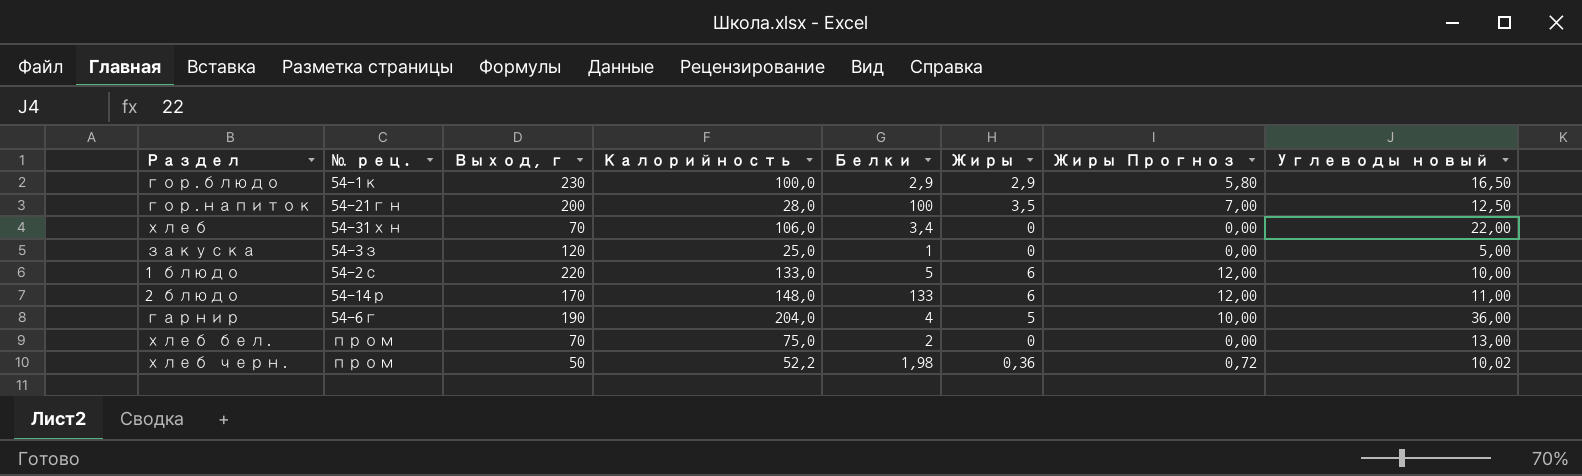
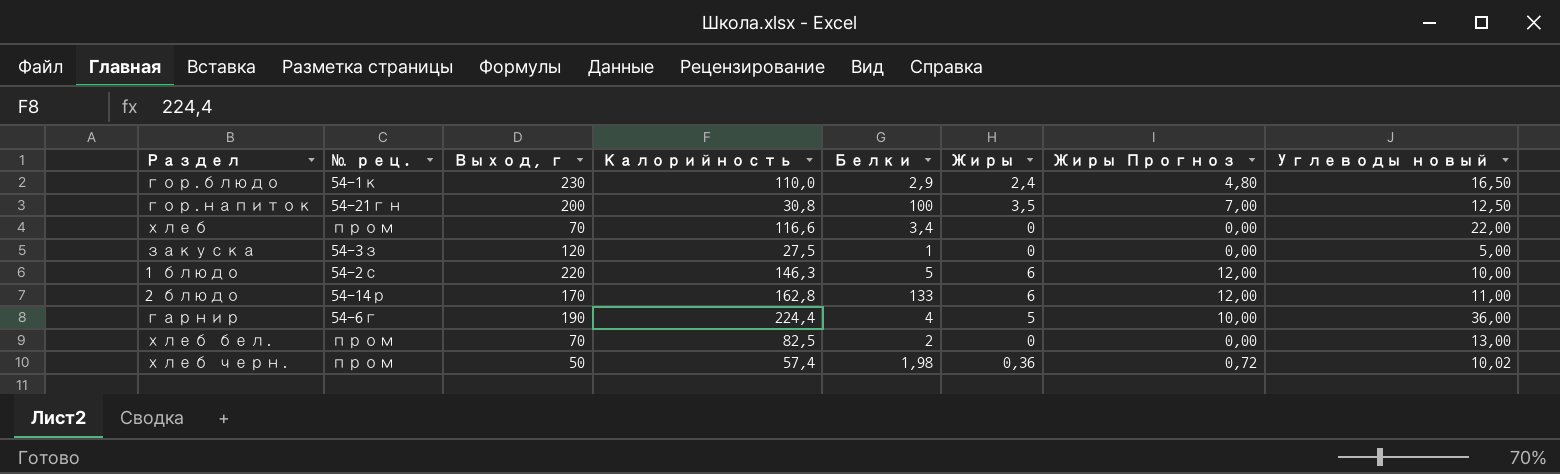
гор.блюдо | Калорийность: 100,0 -> 110,0
гор.блюдо | Жиры: 2,9 -> 2,4
гор.блюдо | Жиры Прогноз: 5,80 -> 4,80
гор.напиток | Калорийность: 28,0 -> 30,8
хлеб | № рец.: 54-31хн -> пром
хлеб | Калорийность: 106,0 -> 116,6
закуска | Калорийность: 25,0 -> 27,5
1 блюдо | Калорийность: 133,0 -> 146,3
2 блюдо | Калорийность: 148,0 -> 162,8
гарнир | Калорийность: 204,0 -> 224,4
хлеб бел. | Калорийность: 75,0 -> 82,5
хлеб черн. | Калорийность: 52,2 -> 57,4

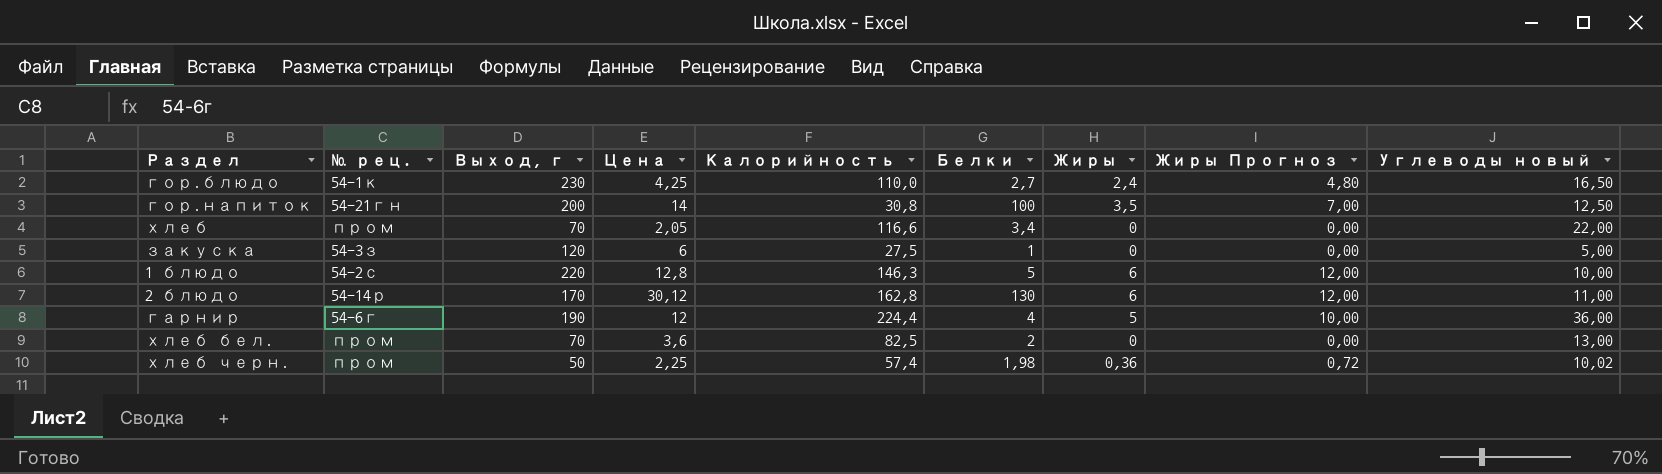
column Цена | position: none -> 4
гор.блюдо | Белки: 2,9 -> 2,7
2 блюдо | Белки: 133 -> 130

